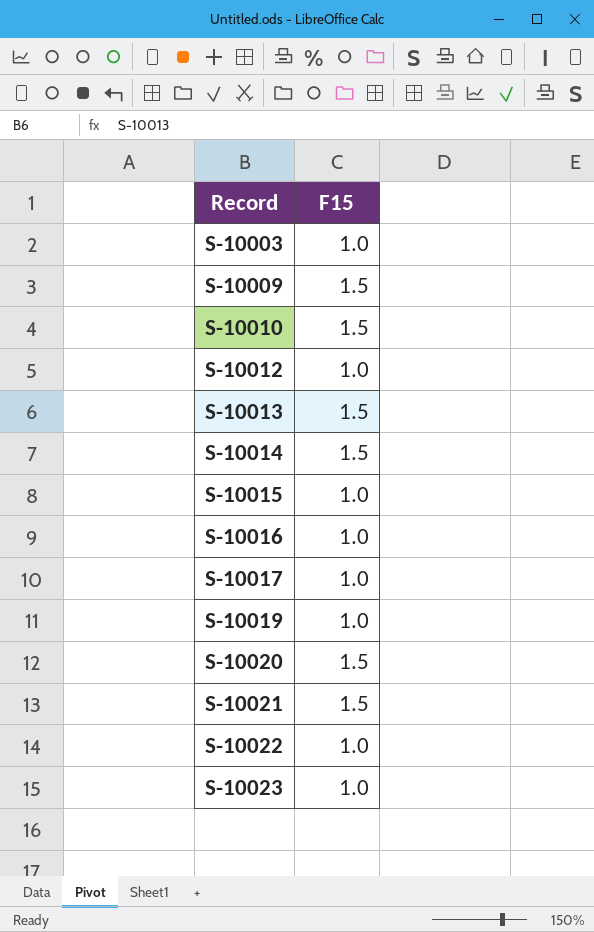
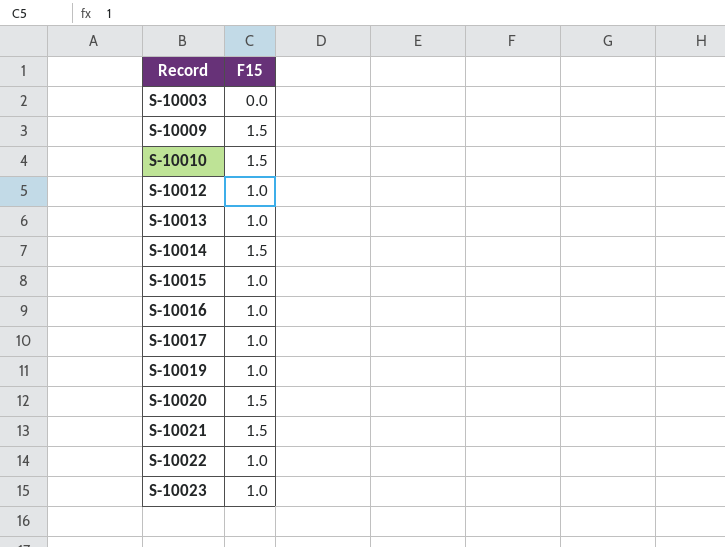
S-10003 | F15: 1.0 -> 0.0
S-10013 | F15: 1.5 -> 1.0

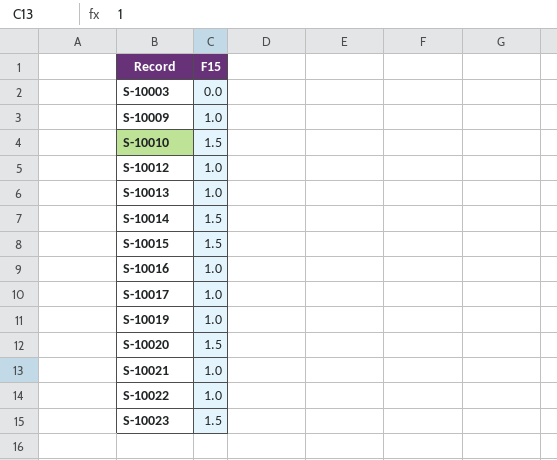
S-10009 | F15: 1.5 -> 1.0
S-10015 | F15: 1.0 -> 1.5
S-10021 | F15: 1.5 -> 1.0
S-10023 | F15: 1.0 -> 1.5

